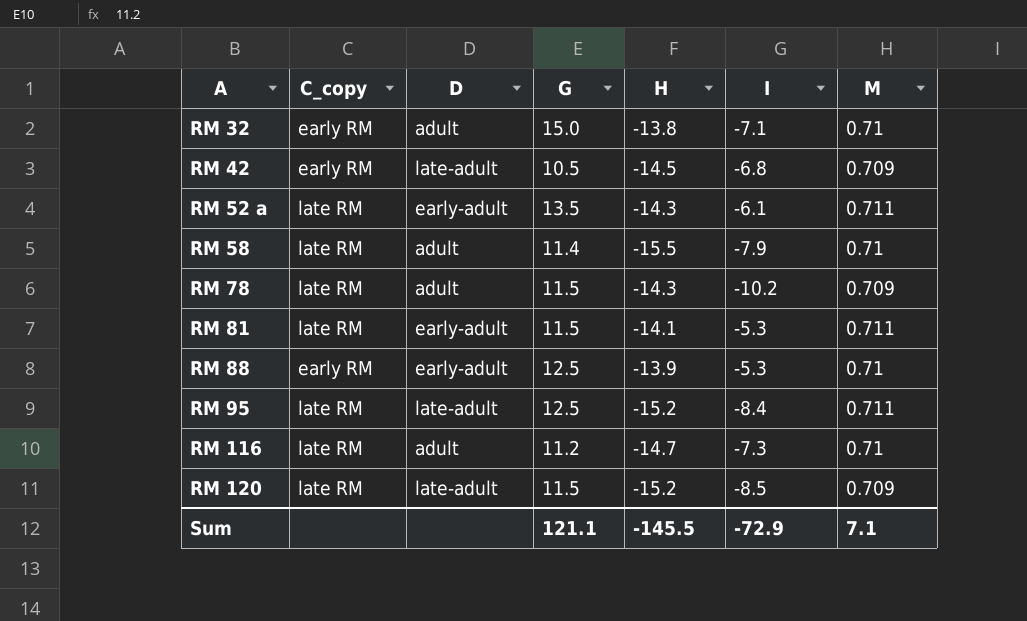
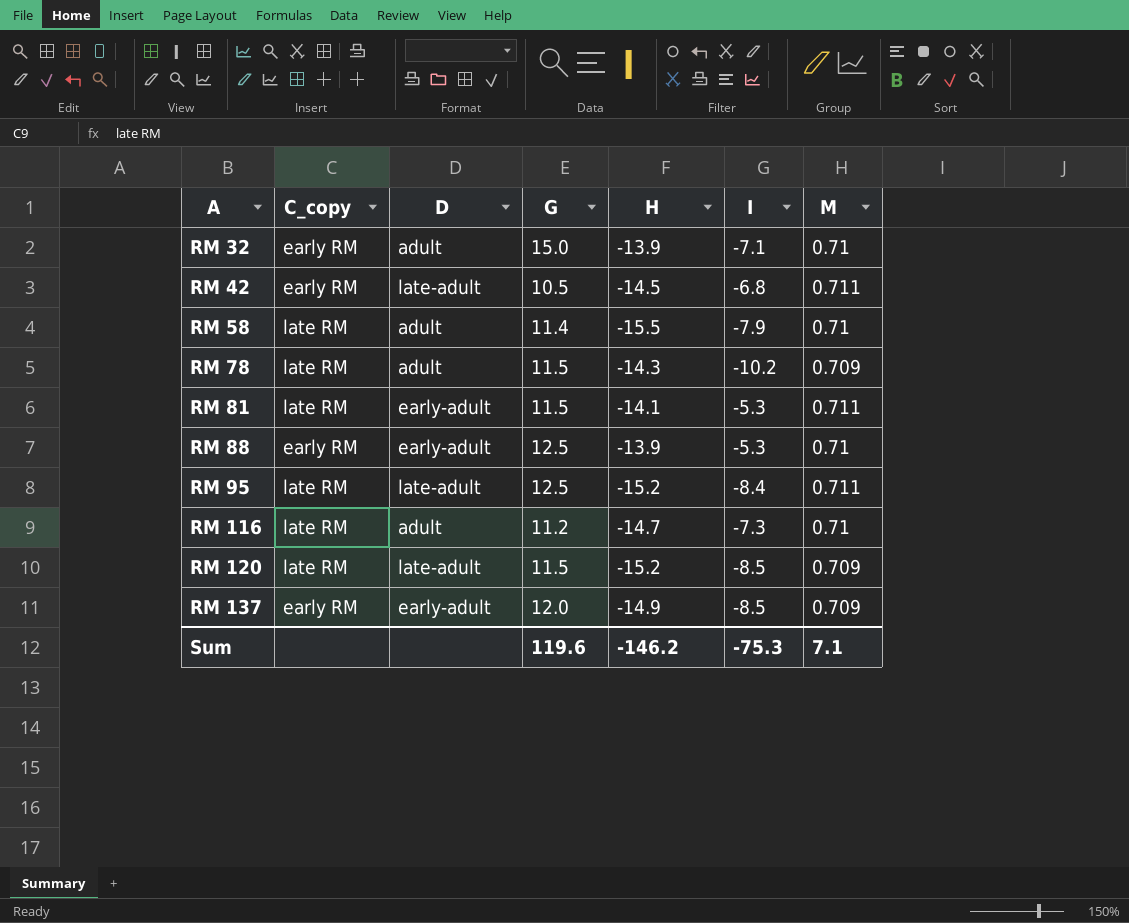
row RM 52 a: late RM | early-adult | 13.5 | -14.3 | -6.1 | 0.711 -> none
RM 32 | H: -13.8 -> -13.9
RM 42 | M: 0.709 -> 0.711
row RM 137: none -> early RM | early-adult | 12.0 | -14.9 | -8.5 | 0.709
Sum | G: 121.1 -> 119.6
Sum | H: -145.5 -> -146.2
Sum | I: -72.9 -> -75.3

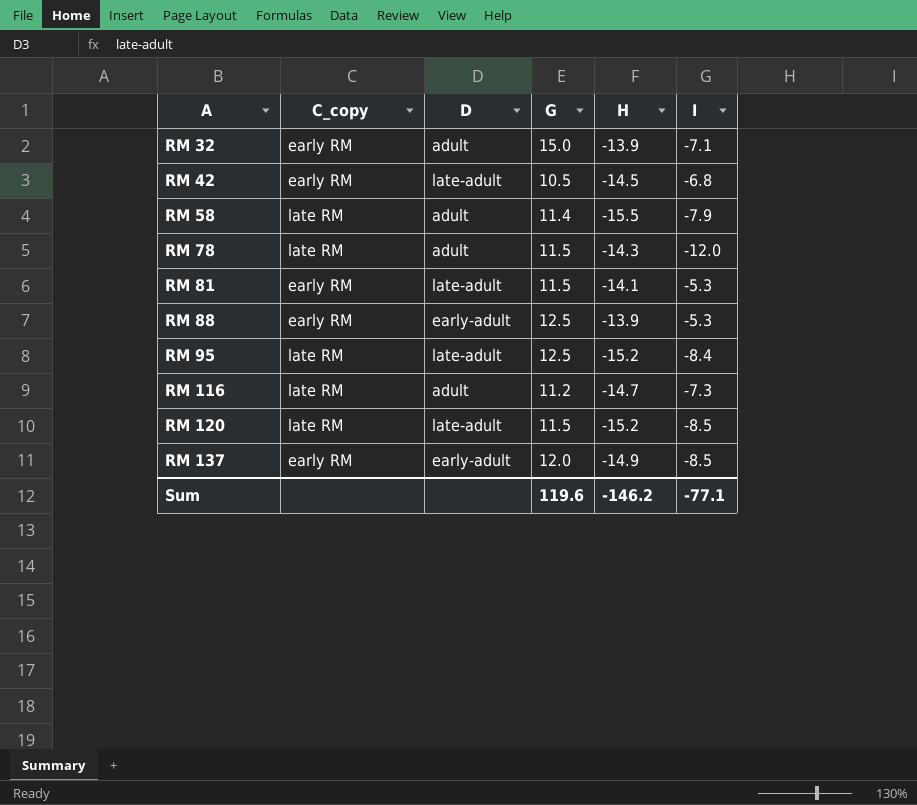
column M | position: 7 -> none
RM 78 | I: -10.2 -> -12.0
RM 81 | C_copy: late RM -> early RM
RM 81 | D: early-adult -> late-adult
Sum | I: -75.3 -> -77.1

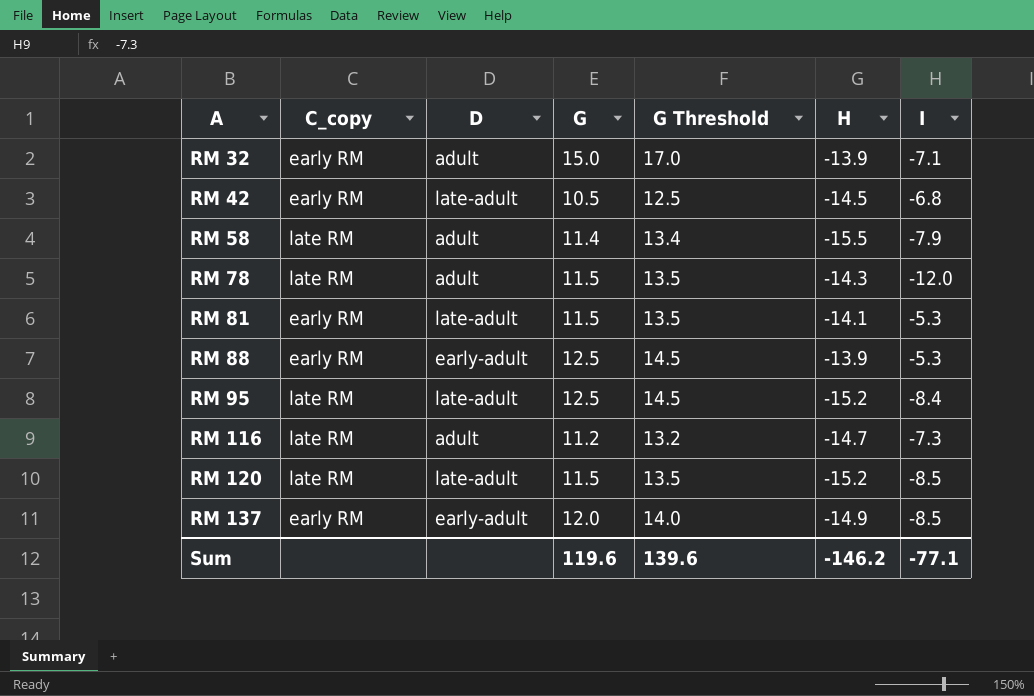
column G Threshold | formula: none -> [G] + 2

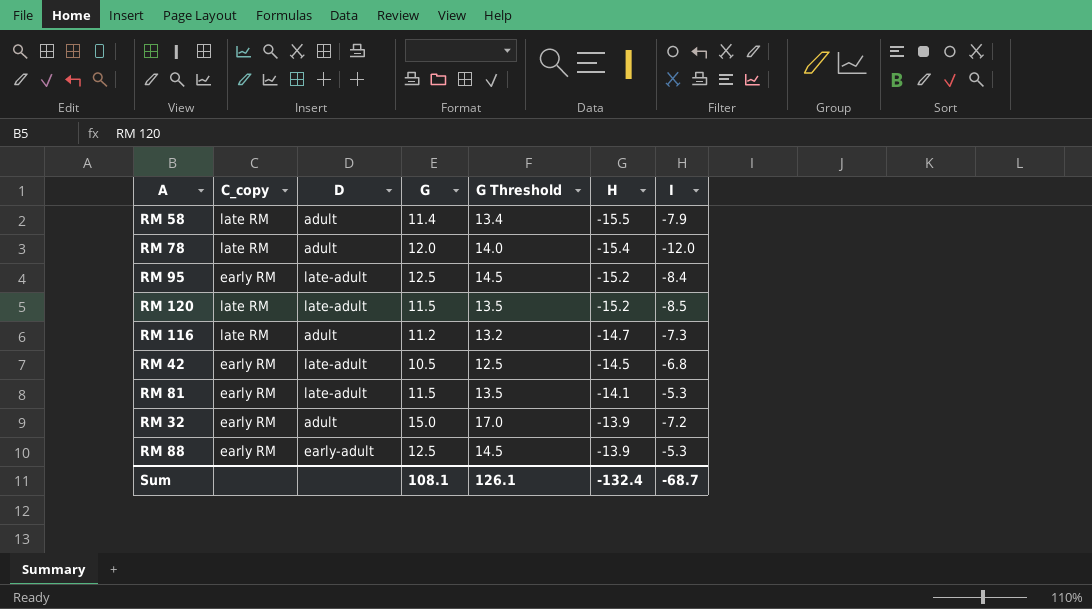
row order: A ascending -> H ascending
row RM 137: early RM | early-adult | 12.0 | 14.0 | -14.9 | -8.5 -> none
RM 78 | G: 11.5 -> 12.0
RM 78 | G Threshold: 13.5 -> 14.0
RM 78 | H: -14.3 -> -15.4
RM 95 | C_copy: late RM -> early RM
RM 32 | I: -7.1 -> -7.2
Sum | G: 119.6 -> 108.1
Sum | G Threshold: 139.6 -> 126.1
Sum | H: -146.2 -> -132.4
Sum | I: -77.1 -> -68.7

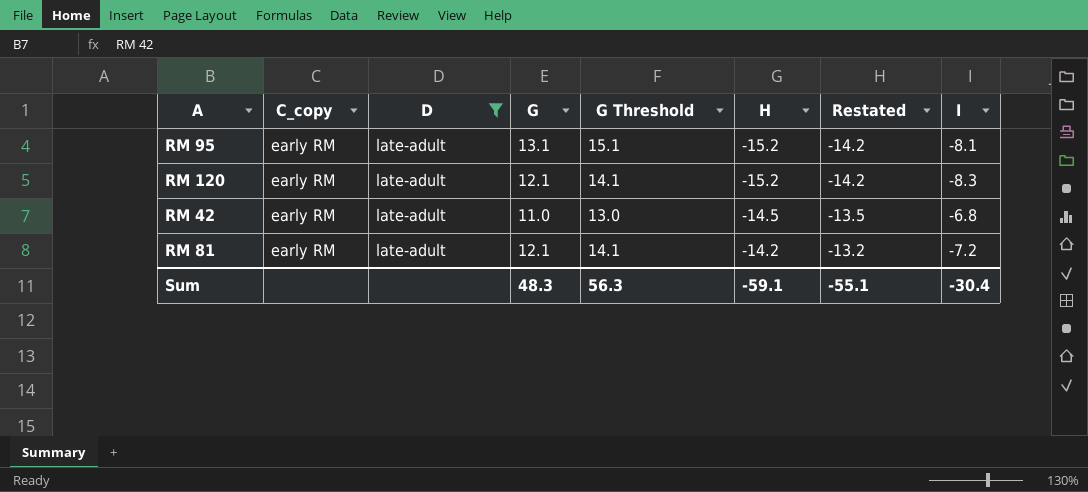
filter: none -> D = late-adult
column Restated | formula: none -> [H] + 1
RM 95 | G: 12.5 -> 13.1
RM 95 | G Threshold: 14.5 -> 15.1
RM 95 | I: -8.4 -> -8.1
RM 120 | C_copy: late RM -> early RM
RM 120 | G: 11.5 -> 12.1
RM 120 | G Threshold: 13.5 -> 14.1
RM 120 | I: -8.5 -> -8.3
RM 42 | G: 10.5 -> 11.0
RM 42 | G Threshold: 12.5 -> 13.0
RM 81 | G: 11.5 -> 12.1
RM 81 | G Threshold: 13.5 -> 14.1
RM 81 | H: -14.1 -> -14.2
RM 81 | I: -5.3 -> -7.2
Sum | G: 108.1 -> 48.3
Sum | G Threshold: 126.1 -> 56.3
Sum | H: -132.4 -> -59.1
Sum | I: -68.7 -> -30.4

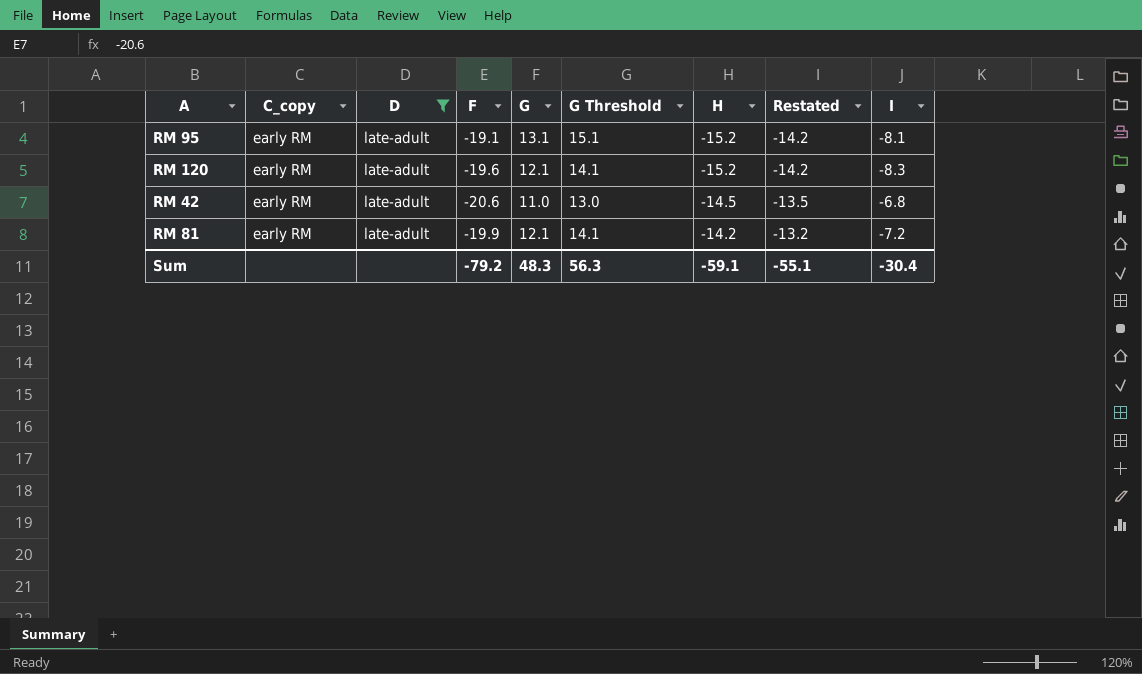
column F | position: none -> 4

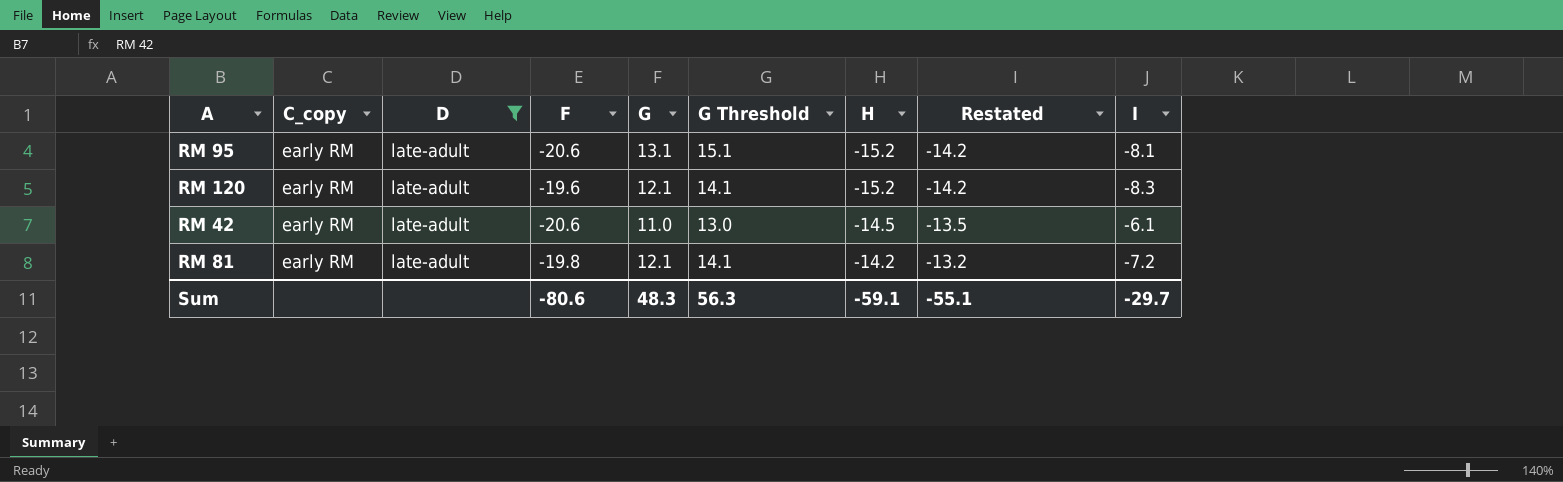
RM 95 | F: -19.1 -> -20.6
RM 42 | I: -6.8 -> -6.1
RM 81 | F: -19.9 -> -19.8
Sum | F: -79.2 -> -80.6
Sum | I: -30.4 -> -29.7

